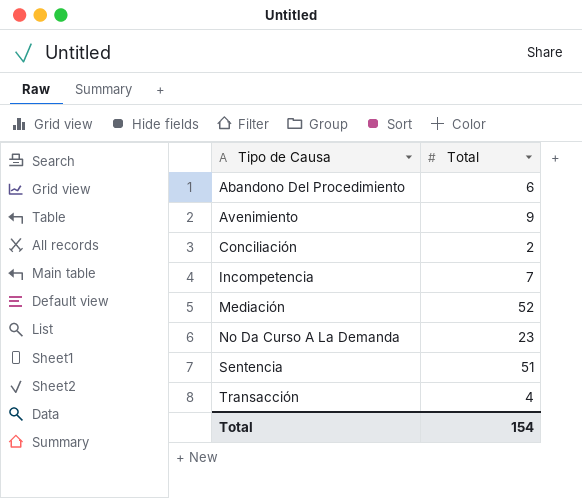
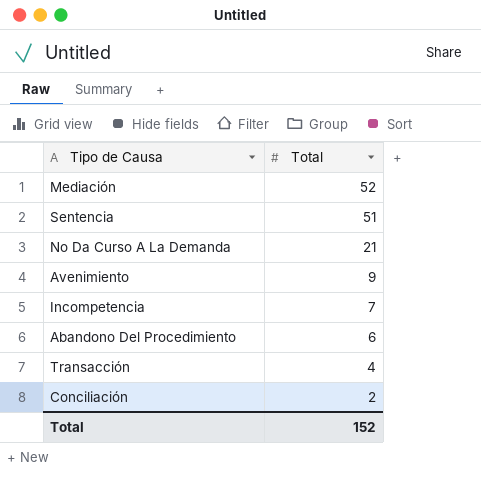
row order: Tipo de Causa ascending -> Total descending
No Da Curso A La Demanda | Total: 23 -> 21
Total | Total: 154 -> 152

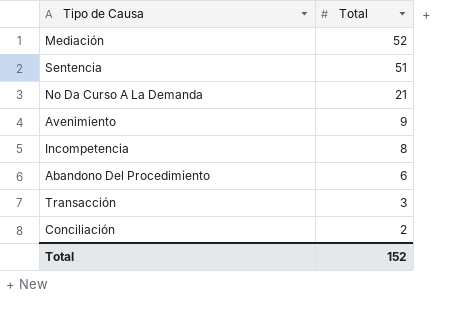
Incompetencia | Total: 7 -> 8
Transacción | Total: 4 -> 3

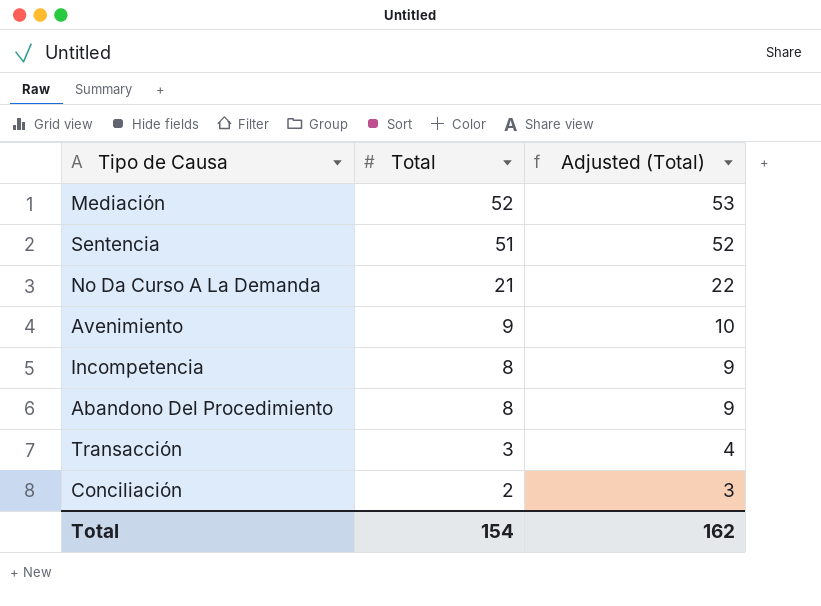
column Adjusted (Total) | formula: none -> [Total] + 1
Abandono Del Procedimiento | Total: 6 -> 8
Total | Total: 152 -> 154

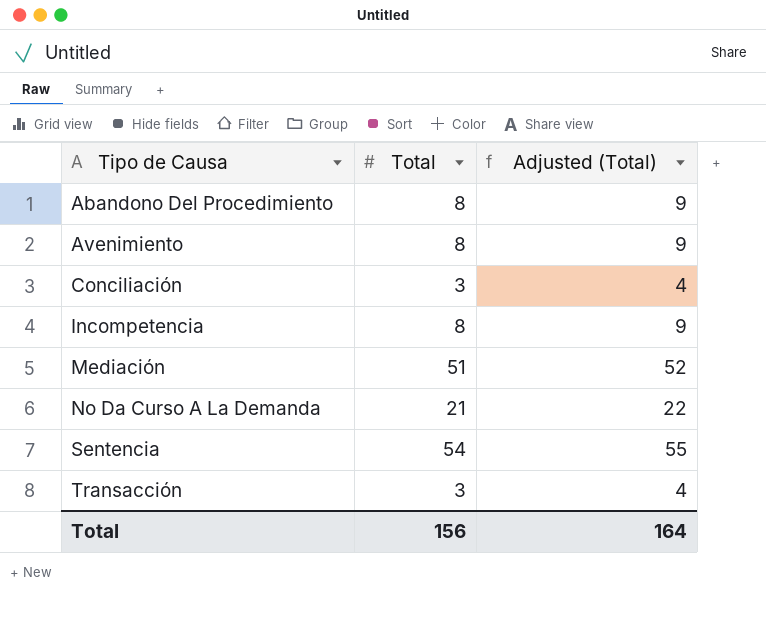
row order: Total descending -> Tipo de Causa ascending
Avenimiento | Total: 9 -> 8
Avenimiento | Adjusted (Total): 10 -> 9
Conciliación | Total: 2 -> 3
Conciliación | Adjusted (Total): 3 -> 4
Mediación | Total: 52 -> 51
Mediación | Adjusted (Total): 53 -> 52
Sentencia | Total: 51 -> 54
Sentencia | Adjusted (Total): 52 -> 55
Total | Total: 154 -> 156
Total | Adjusted (Total): 162 -> 164

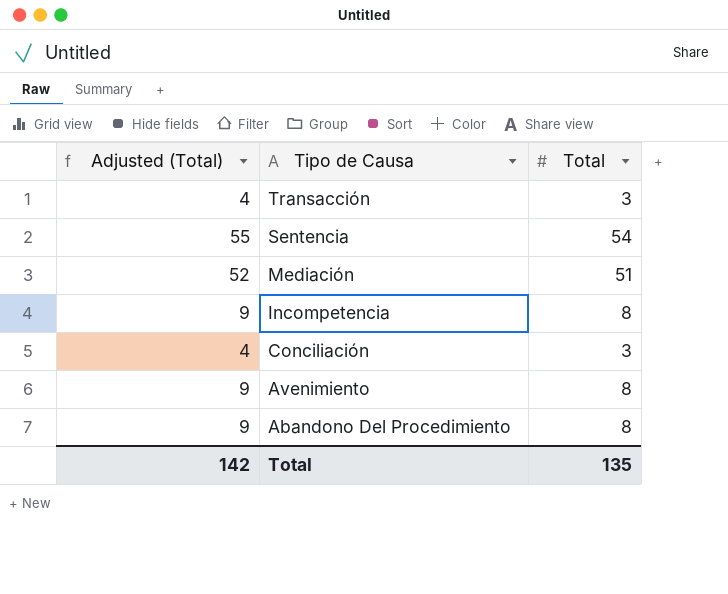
row order: Tipo de Causa ascending -> Tipo de Causa descending
column Adjusted (Total) | position: 3 -> 1
row No Da Curso A La Demanda: 21 | 22 -> none
Total | Adjusted (Total): 164 -> 142
Total | Total: 156 -> 135

